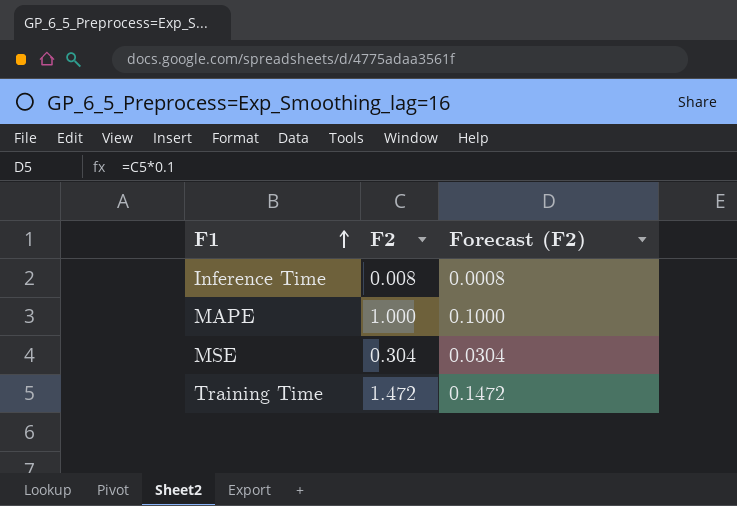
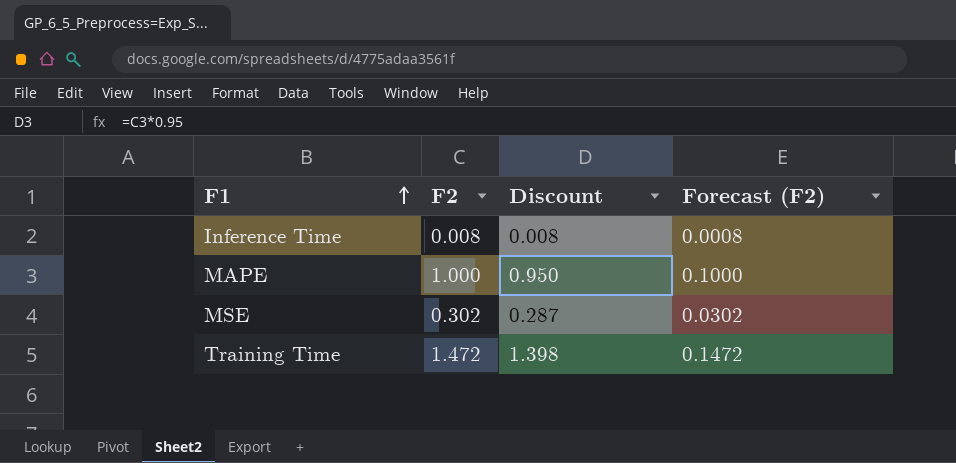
column Discount | formula: none -> [F2] * 0.95
MSE | F2: 0.304 -> 0.302
MSE | Forecast (F2): 0.0304 -> 0.0302

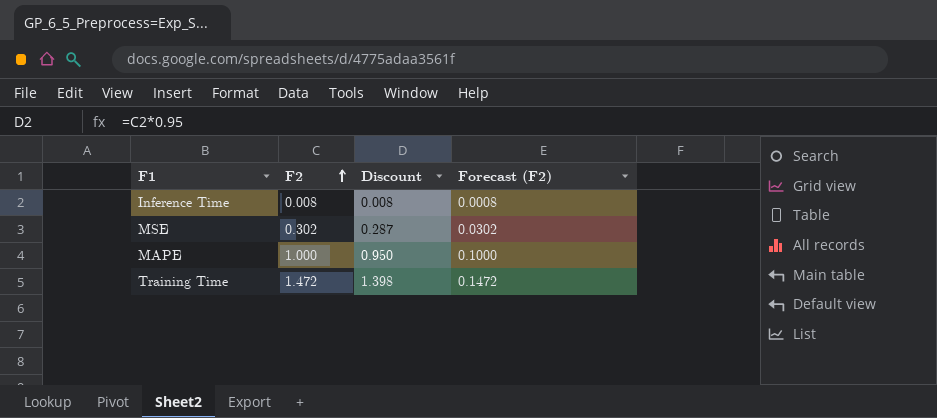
row order: F1 ascending -> F2 ascending

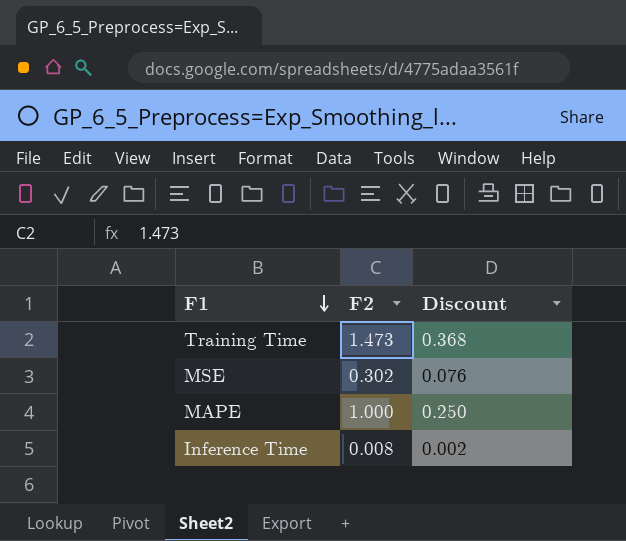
row order: F2 ascending -> F1 descending
column Forecast (F2) | formula: [F2] * 0.1 -> none
column Discount | formula: [F2] * 0.95 -> [F2] * 0.25
Training Time | F2: 1.472 -> 1.473

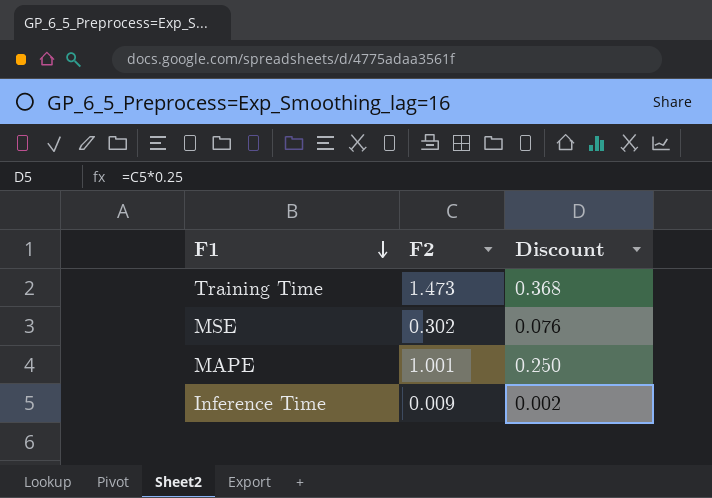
MAPE | F2: 1.000 -> 1.001
Inference Time | F2: 0.008 -> 0.009

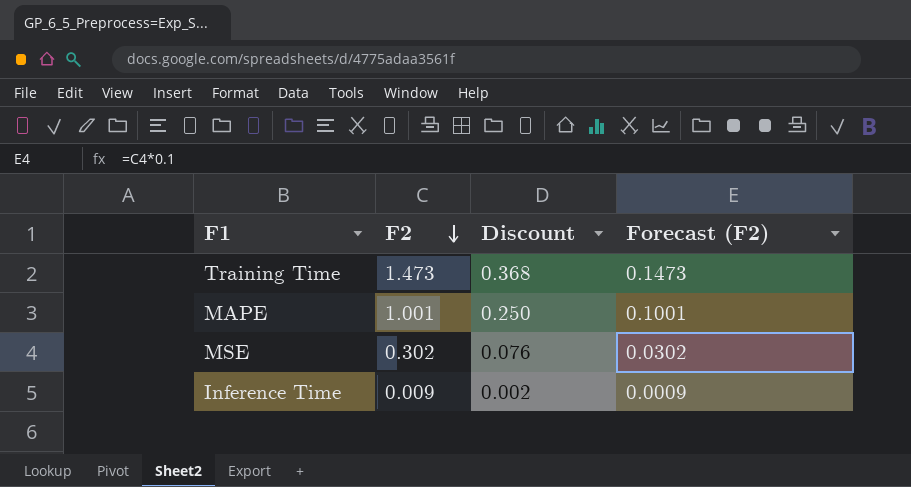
row order: F1 descending -> F2 descending
column Forecast (F2) | formula: none -> [F2] * 0.1

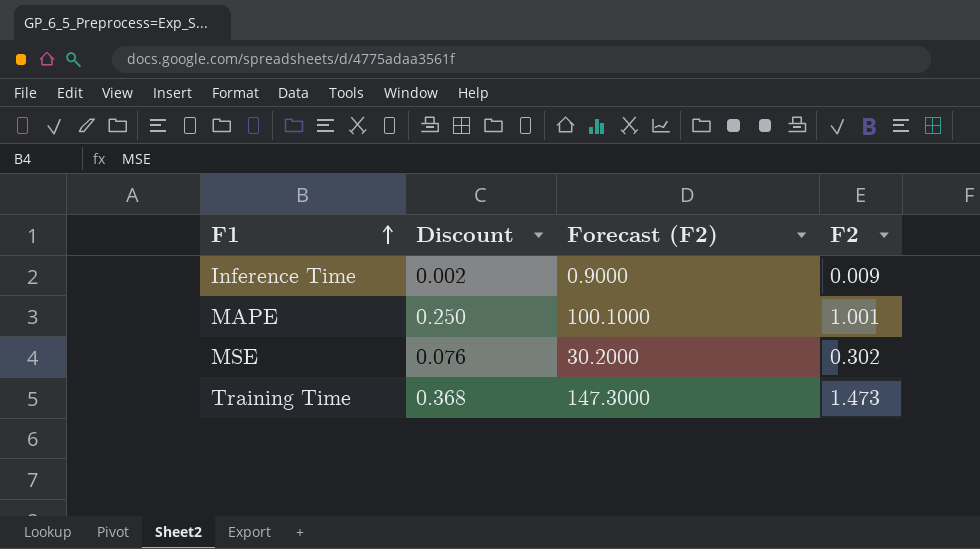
row order: F2 descending -> F1 ascending
column Forecast (F2) | formula: [F2] * 0.1 -> [F2] * 100
column F2 | position: 2 -> 4

